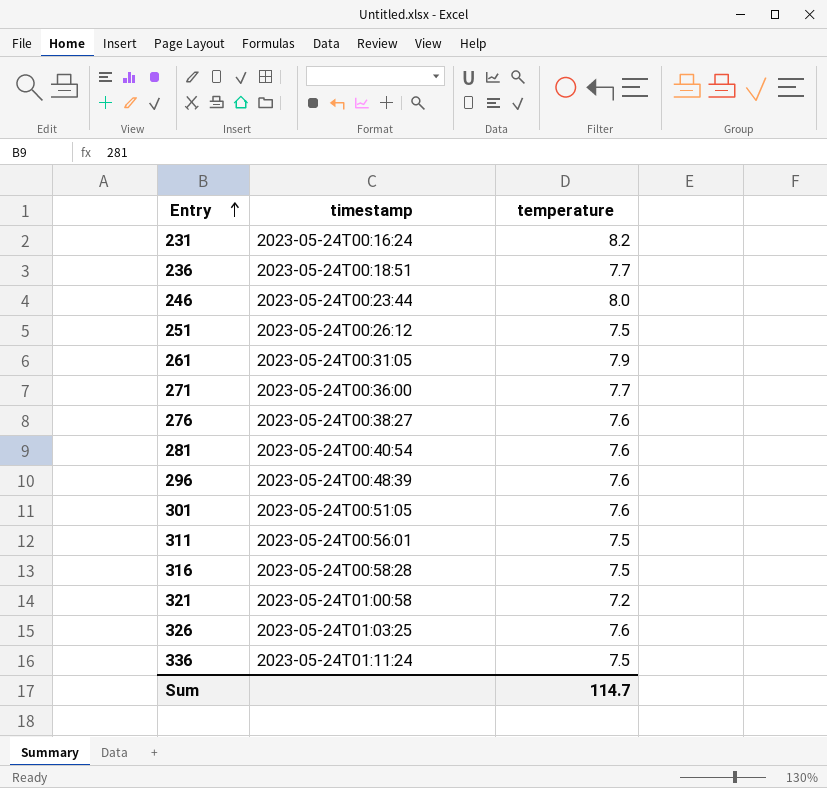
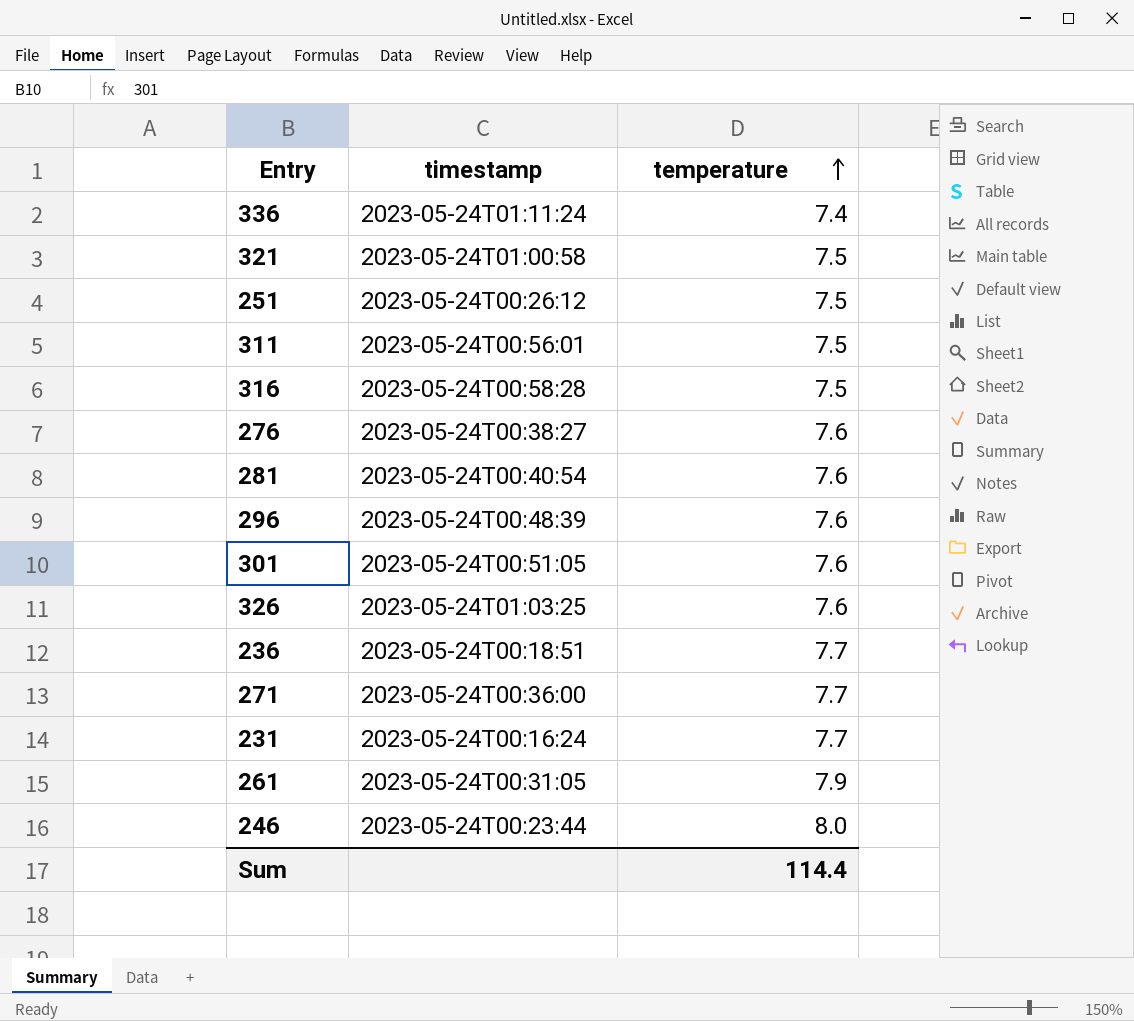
row order: Entry ascending -> temperature ascending
336 | temperature: 7.5 -> 7.4
321 | temperature: 7.2 -> 7.5
231 | temperature: 8.2 -> 7.7
Sum | temperature: 114.7 -> 114.4

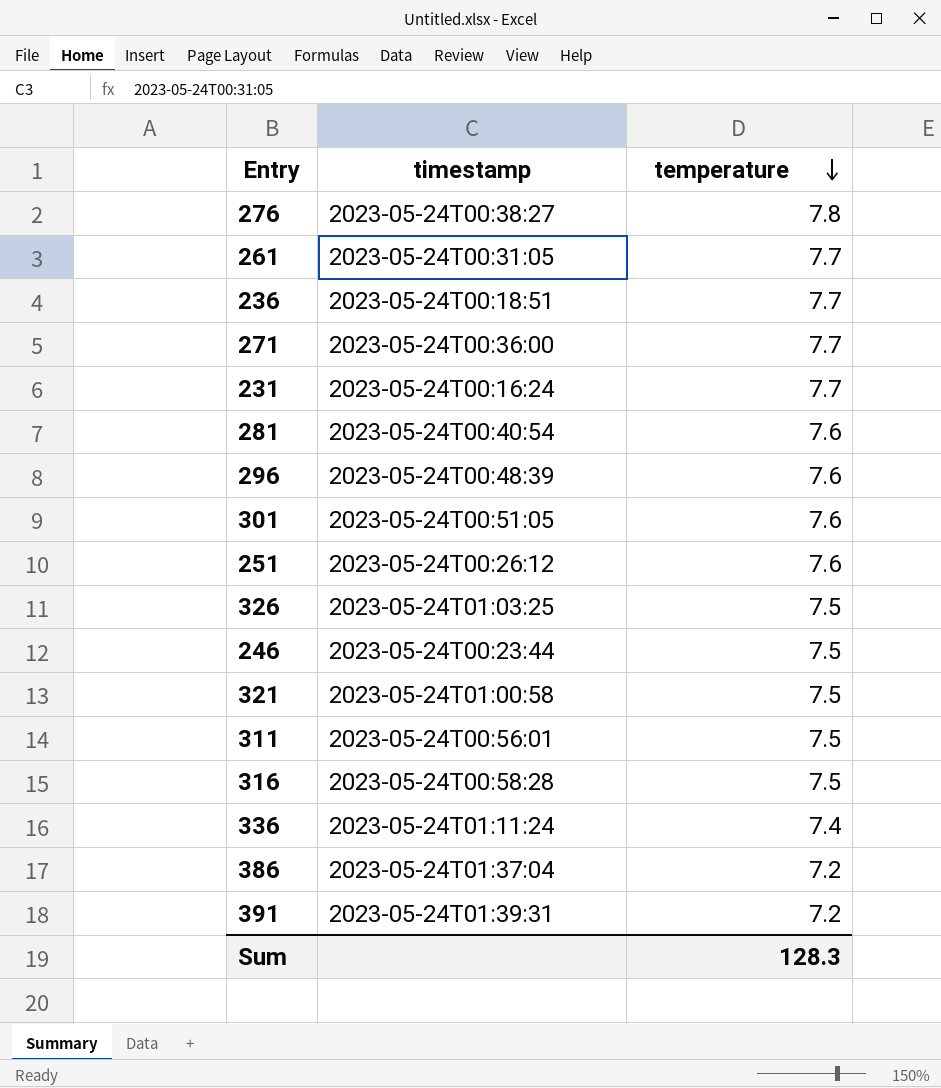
row order: temperature ascending -> temperature descending
276 | temperature: 7.6 -> 7.8
261 | temperature: 7.9 -> 7.7
251 | temperature: 7.5 -> 7.6
326 | temperature: 7.6 -> 7.5
246 | temperature: 8.0 -> 7.5
row 386: none -> 2023-05-24T01:37:04 | 7.2
row 391: none -> 2023-05-24T01:39:31 | 7.2
Sum | temperature: 114.4 -> 128.3

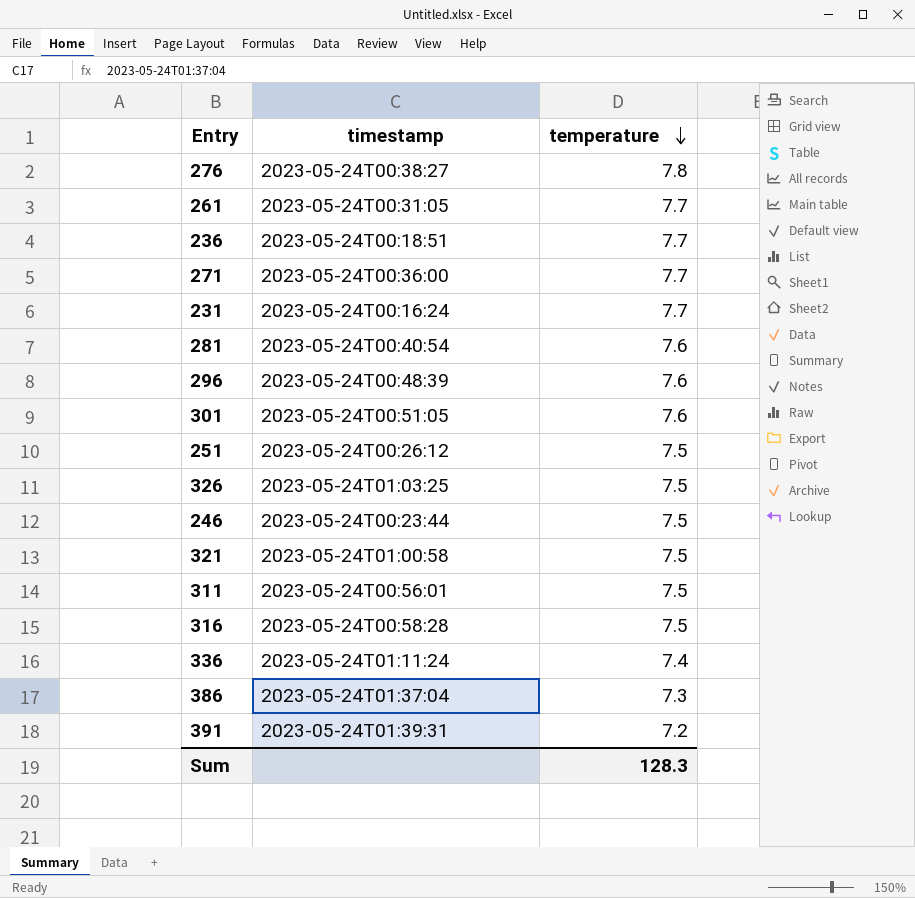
251 | temperature: 7.6 -> 7.5
386 | temperature: 7.2 -> 7.3

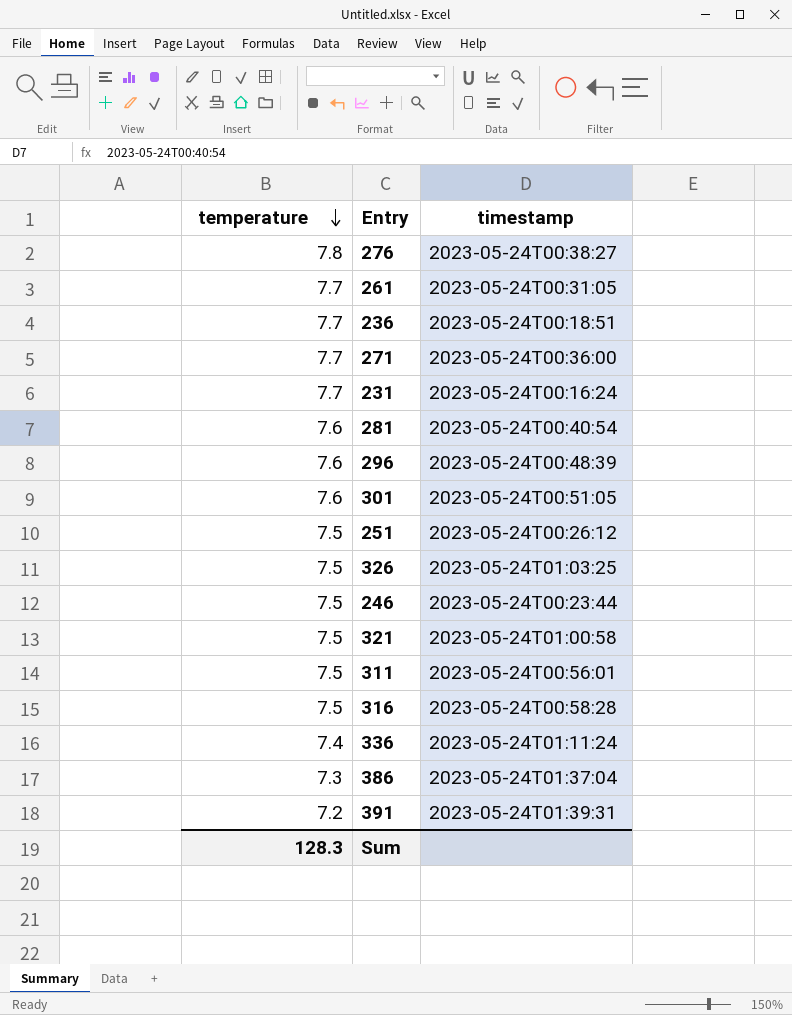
column temperature | position: 3 -> 1

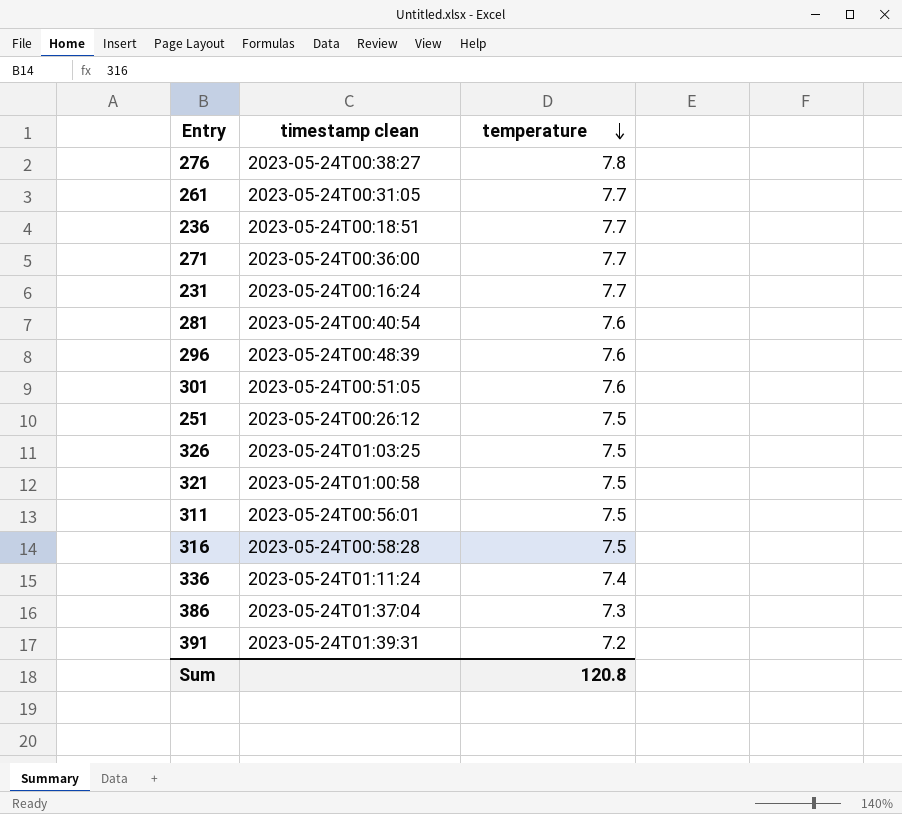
column name: timestamp -> timestamp clean
column temperature | position: 1 -> 3
row 246: 7.5 | 2023-05-24T00:23:44 -> none
Sum | temperature: 128.3 -> 120.8

